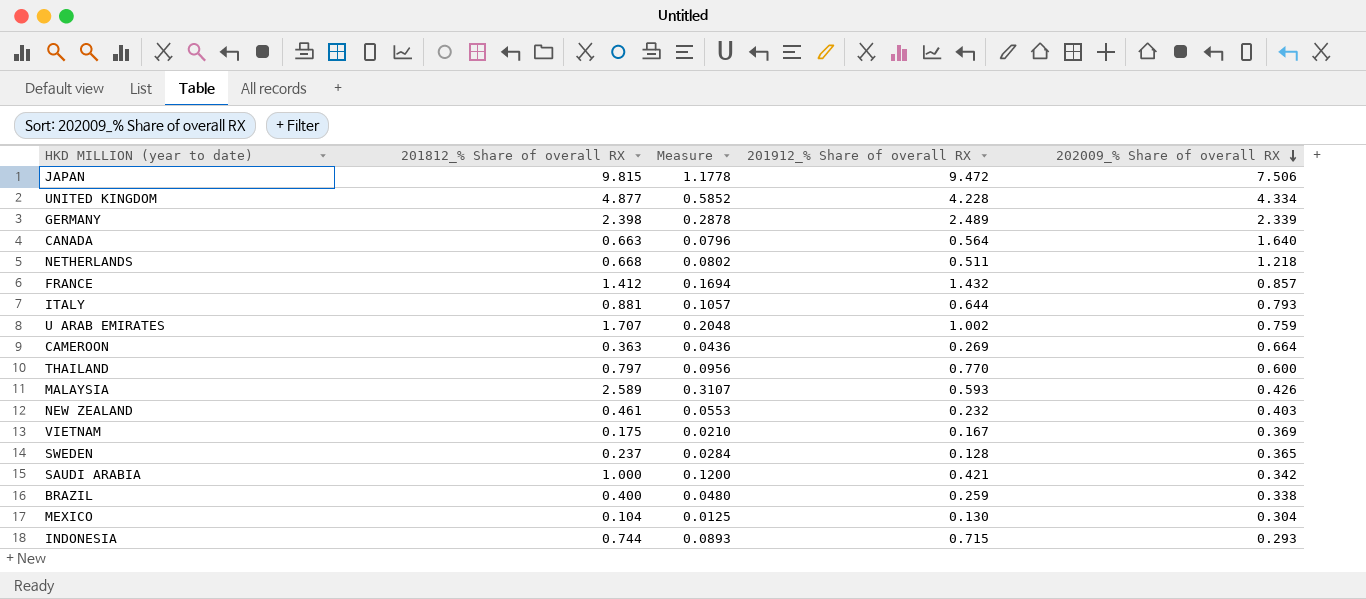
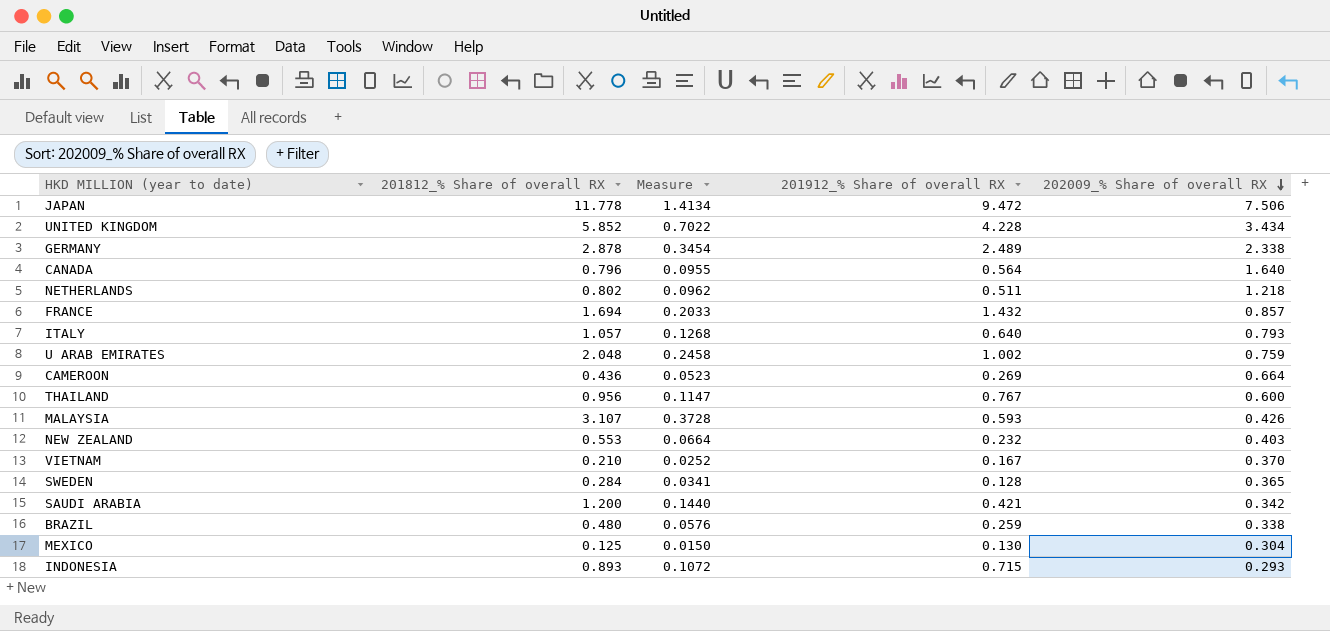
JAPAN | 201812_% Share of overall RX: 9.815 -> 11.778
JAPAN | Measure: 1.1778 -> 1.4134
UNITED KINGDOM | 201812_% Share of overall RX: 4.877 -> 5.852
UNITED KINGDOM | Measure: 0.5852 -> 0.7022
UNITED KINGDOM | 202009_% Share of overall RX: 4.334 -> 3.434
GERMANY | 201812_% Share of overall RX: 2.398 -> 2.878
GERMANY | Measure: 0.2878 -> 0.3454
GERMANY | 202009_% Share of overall RX: 2.339 -> 2.338
CANADA | 201812_% Share of overall RX: 0.663 -> 0.796
CANADA | Measure: 0.0796 -> 0.0955
NETHERLANDS | 201812_% Share of overall RX: 0.668 -> 0.802
NETHERLANDS | Measure: 0.0802 -> 0.0962
FRANCE | 201812_% Share of overall RX: 1.412 -> 1.694
FRANCE | Measure: 0.1694 -> 0.2033
ITALY | 201812_% Share of overall RX: 0.881 -> 1.057
ITALY | Measure: 0.1057 -> 0.1268
ITALY | 201912_% Share of overall RX: 0.644 -> 0.640
U ARAB EMIRATES | 201812_% Share of overall RX: 1.707 -> 2.048
U ARAB EMIRATES | Measure: 0.2048 -> 0.2458
CAMEROON | 201812_% Share of overall RX: 0.363 -> 0.436
CAMEROON | Measure: 0.0436 -> 0.0523
THAILAND | 201812_% Share of overall RX: 0.797 -> 0.956
THAILAND | Measure: 0.0956 -> 0.1147
THAILAND | 201912_% Share of overall RX: 0.770 -> 0.767
MALAYSIA | 201812_% Share of overall RX: 2.589 -> 3.107
MALAYSIA | Measure: 0.3107 -> 0.3728
NEW ZEALAND | 201812_% Share of overall RX: 0.461 -> 0.553
NEW ZEALAND | Measure: 0.0553 -> 0.0664
VIETNAM | 201812_% Share of overall RX: 0.175 -> 0.210
VIETNAM | Measure: 0.0210 -> 0.0252
VIETNAM | 202009_% Share of overall RX: 0.369 -> 0.370
SWEDEN | 201812_% Share of overall RX: 0.237 -> 0.284
SWEDEN | Measure: 0.0284 -> 0.0341
SAUDI ARABIA | 201812_% Share of overall RX: 1.000 -> 1.200
SAUDI ARABIA | Measure: 0.1200 -> 0.1440
BRAZIL | 201812_% Share of overall RX: 0.400 -> 0.480
BRAZIL | Measure: 0.0480 -> 0.0576
MEXICO | 201812_% Share of overall RX: 0.104 -> 0.125
MEXICO | Measure: 0.0125 -> 0.0150
INDONESIA | 201812_% Share of overall RX: 0.744 -> 0.893
INDONESIA | Measure: 0.0893 -> 0.1072

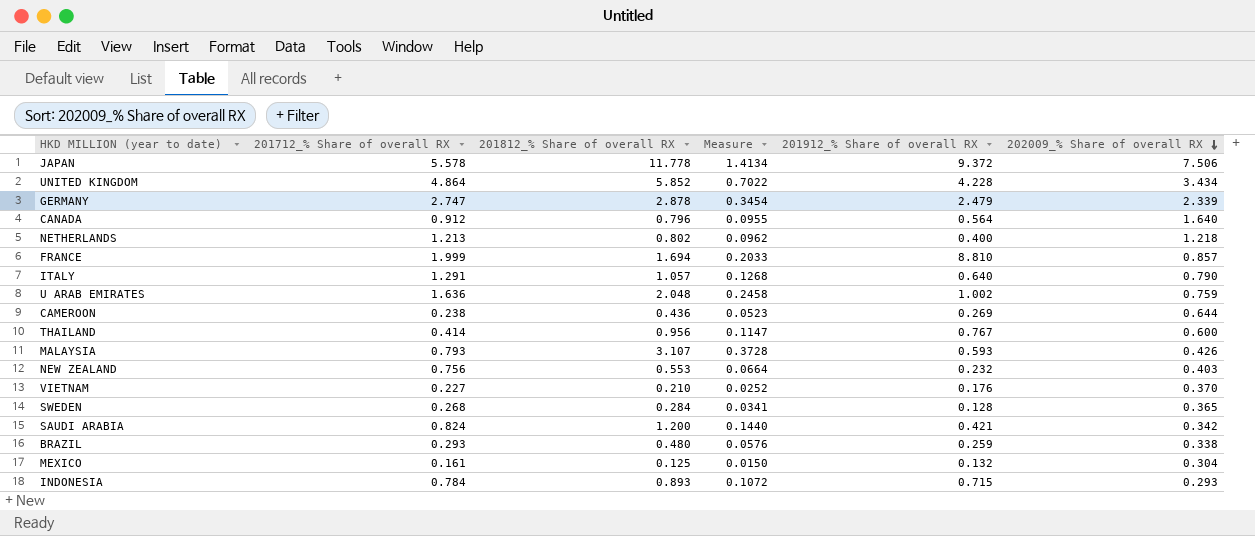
column 201712_% Share of overall RX | position: none -> 2
JAPAN | 201912_% Share of overall RX: 9.472 -> 9.372
GERMANY | 201912_% Share of overall RX: 2.489 -> 2.479
GERMANY | 202009_% Share of overall RX: 2.338 -> 2.339
NETHERLANDS | 201912_% Share of overall RX: 0.511 -> 0.400
FRANCE | 201912_% Share of overall RX: 1.432 -> 8.810
ITALY | 202009_% Share of overall RX: 0.793 -> 0.790
CAMEROON | 202009_% Share of overall RX: 0.664 -> 0.644
VIETNAM | 201912_% Share of overall RX: 0.167 -> 0.176
MEXICO | 201912_% Share of overall RX: 0.130 -> 0.132

